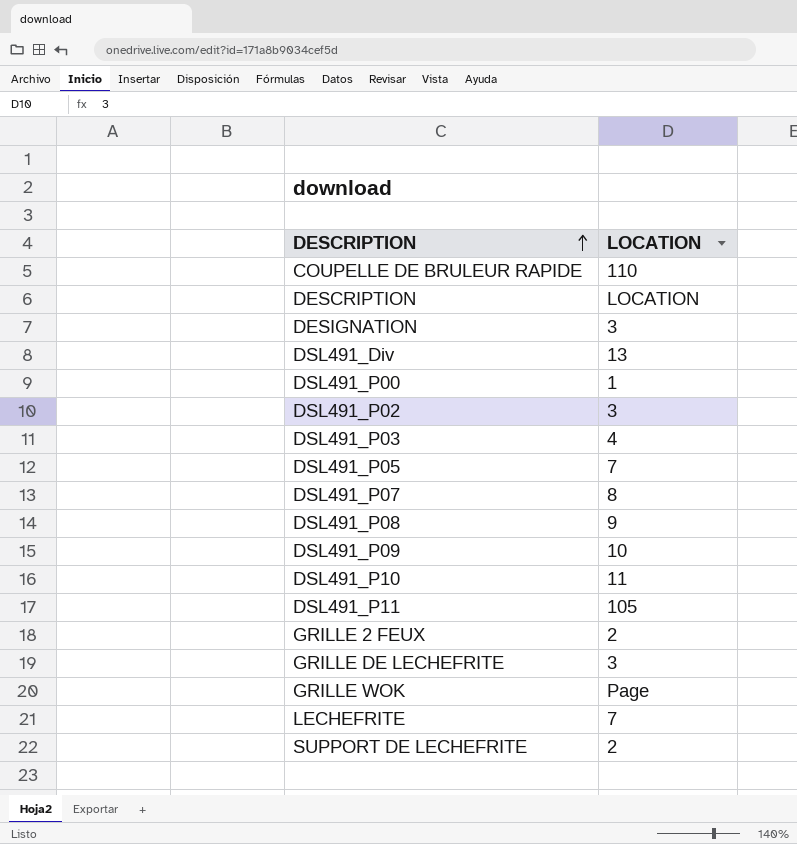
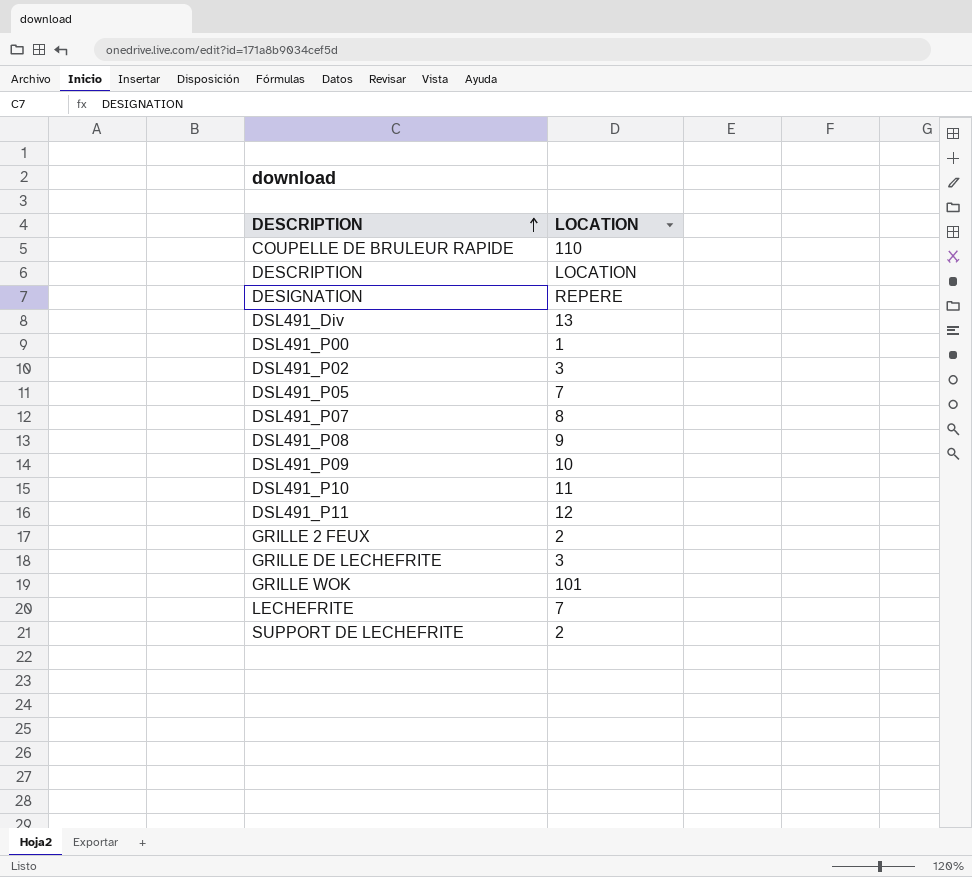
row DSL491_P03: 4 -> none
DESIGNATION | LOCATION: 3 -> REPERE
DSL491_P11 | LOCATION: 105 -> 12
GRILLE WOK | LOCATION: Page -> 101

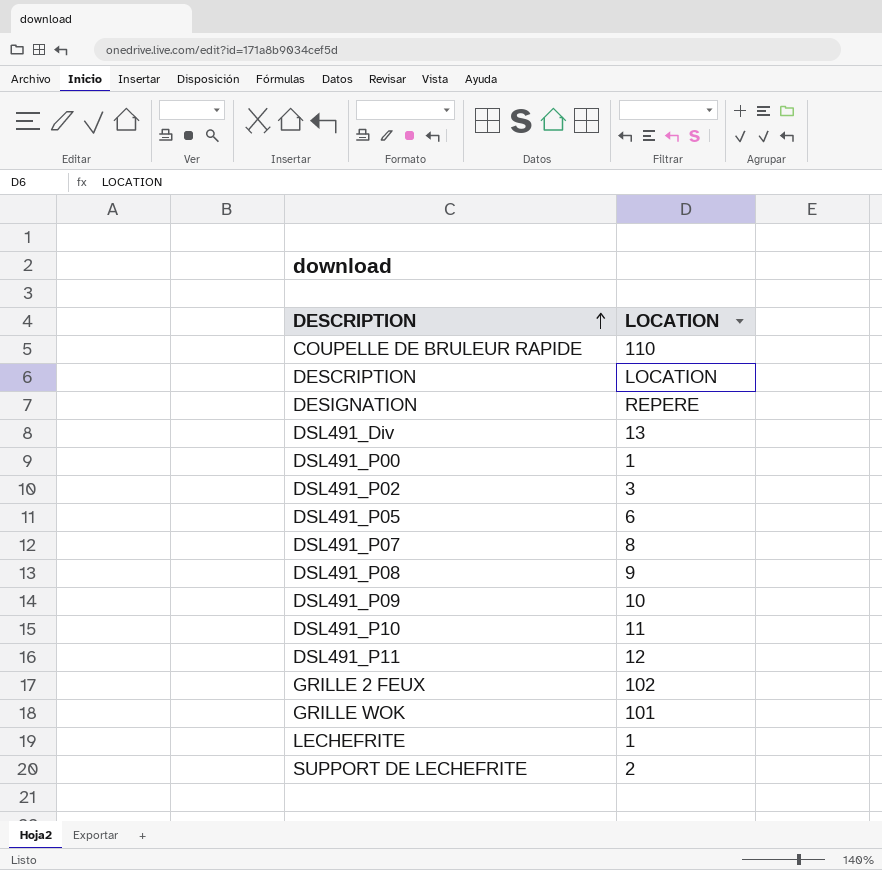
row GRILLE DE LECHEFRITE: 3 -> none
DSL491_P05 | LOCATION: 7 -> 6
GRILLE 2 FEUX | LOCATION: 2 -> 102
LECHEFRITE | LOCATION: 7 -> 1

